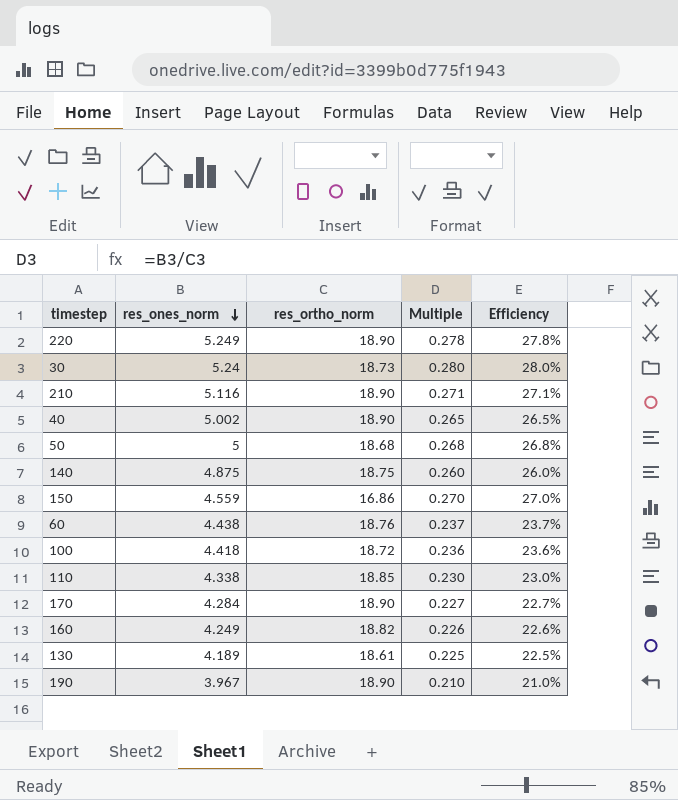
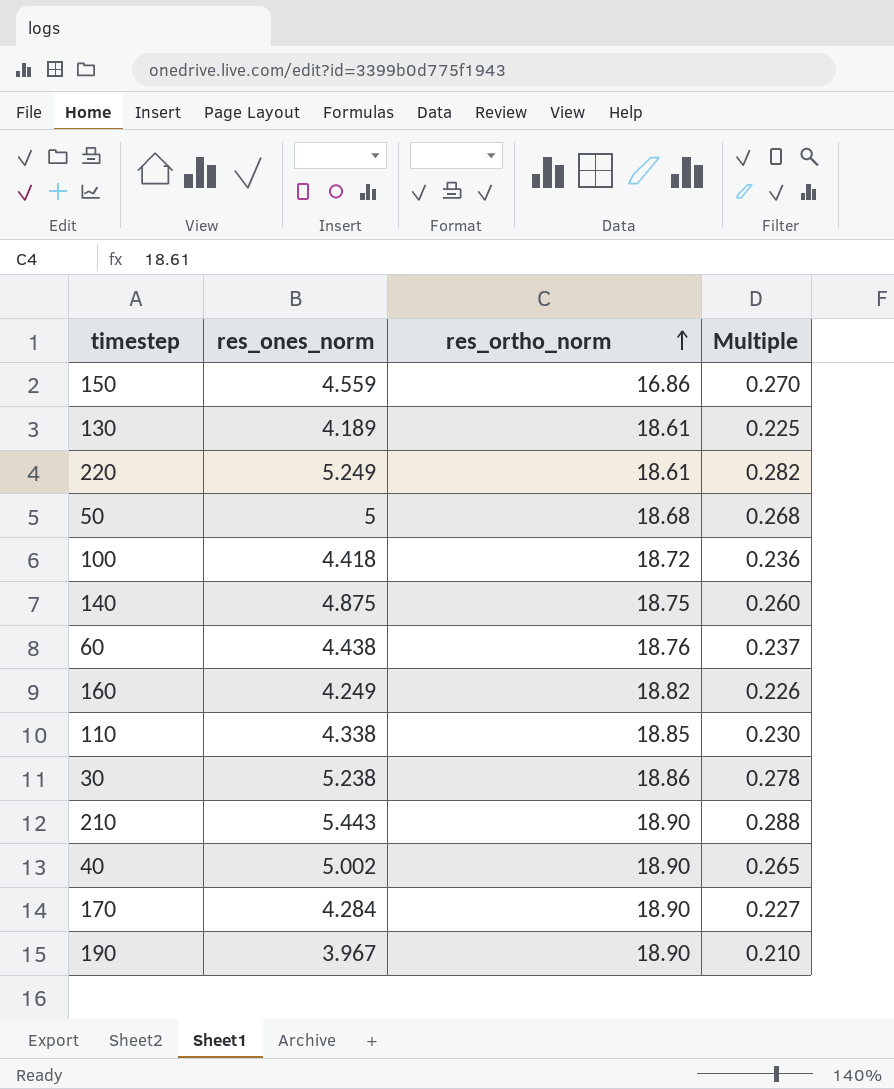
row order: res_ones_norm descending -> res_ortho_norm ascending
column Efficiency | formula: [res_ones_norm] / [res_ortho_norm] -> none
220 | res_ortho_norm: 18.90 -> 18.61
220 | Multiple: 0.278 -> 0.282
30 | res_ones_norm: 5.24 -> 5.238
30 | res_ortho_norm: 18.73 -> 18.86
30 | Multiple: 0.280 -> 0.278
210 | res_ones_norm: 5.116 -> 5.443
210 | Multiple: 0.271 -> 0.288

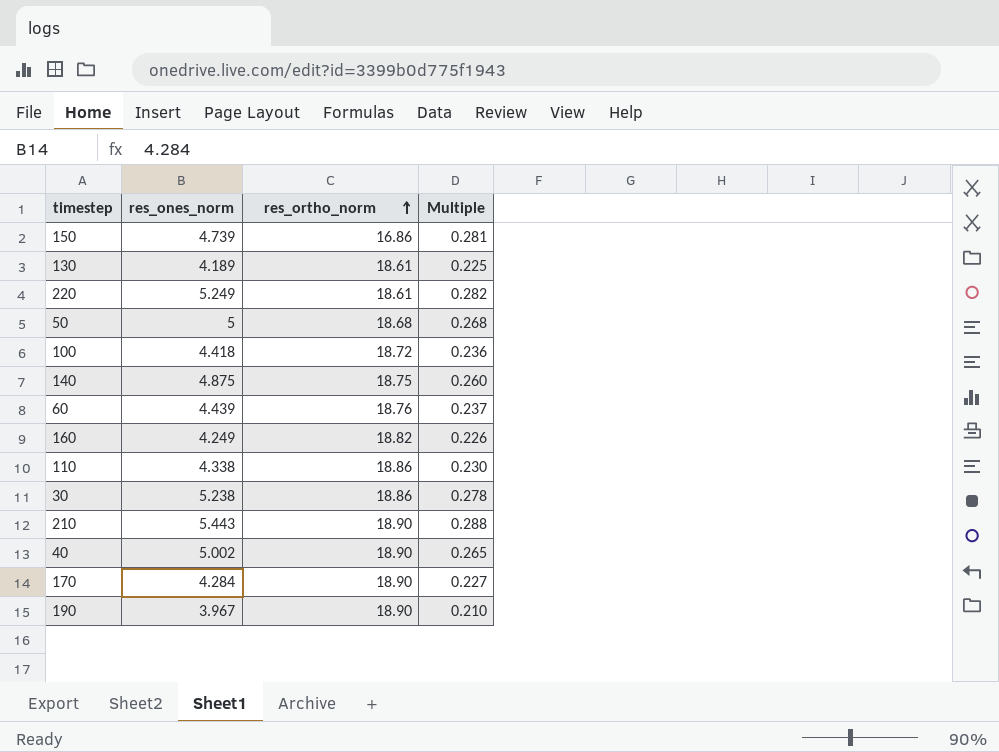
150 | res_ones_norm: 4.559 -> 4.739
150 | Multiple: 0.270 -> 0.281
60 | res_ones_norm: 4.438 -> 4.439
110 | res_ortho_norm: 18.85 -> 18.86

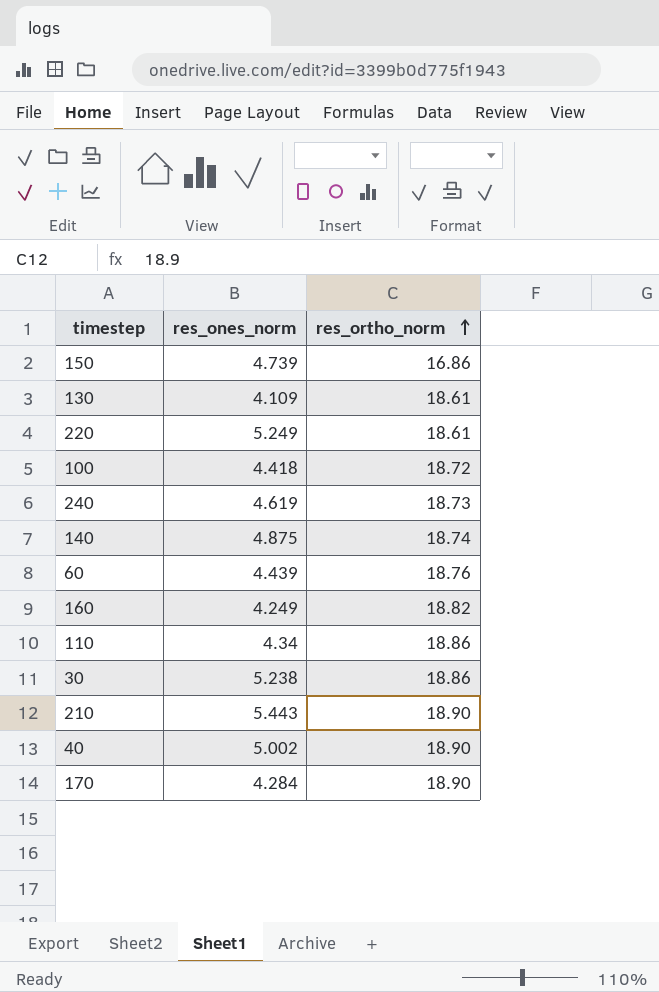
column Multiple | formula: [res_ones_norm] / [res_ortho_norm] -> none
row 50: 5 | 18.68 | 0.268 -> none
row 190: 3.967 | 18.90 | 0.210 -> none
130 | res_ones_norm: 4.189 -> 4.109
row 240: none -> 4.619 | 18.73
140 | res_ortho_norm: 18.75 -> 18.74
110 | res_ones_norm: 4.338 -> 4.34

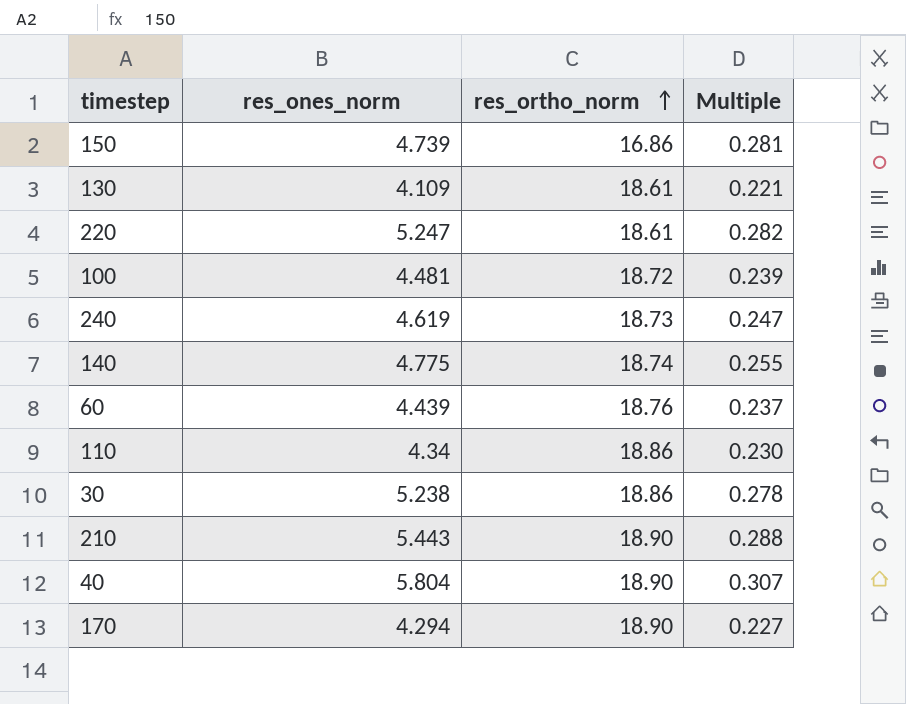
column Multiple | formula: none -> [res_ones_norm] / [res_ortho_norm]
row 160: 4.249 | 18.82 -> none
220 | res_ones_norm: 5.249 -> 5.247
100 | res_ones_norm: 4.418 -> 4.481
140 | res_ones_norm: 4.875 -> 4.775
40 | res_ones_norm: 5.002 -> 5.804
170 | res_ones_norm: 4.284 -> 4.294

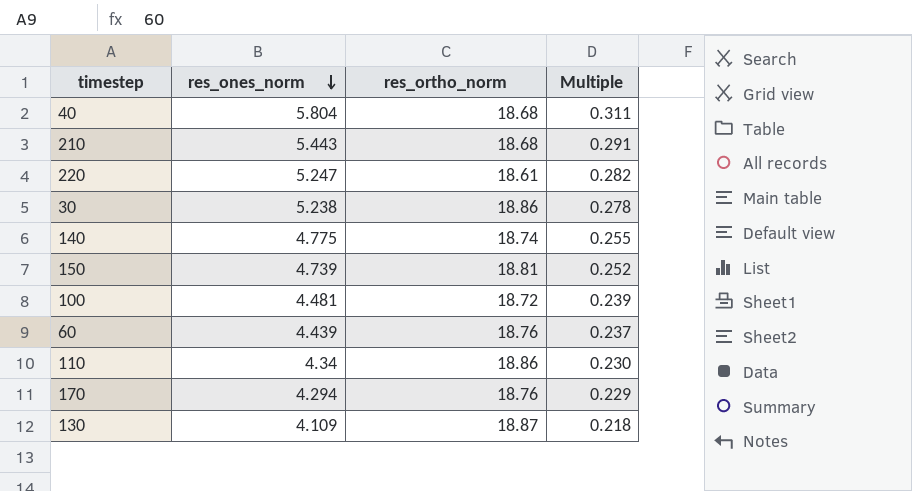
row order: res_ortho_norm ascending -> res_ones_norm descending
row 240: 4.619 | 18.73 | 0.247 -> none
40 | res_ortho_norm: 18.90 -> 18.68
40 | Multiple: 0.307 -> 0.311
210 | res_ortho_norm: 18.90 -> 18.68
210 | Multiple: 0.288 -> 0.291
150 | res_ortho_norm: 16.86 -> 18.81
150 | Multiple: 0.281 -> 0.252
170 | res_ortho_norm: 18.90 -> 18.76
170 | Multiple: 0.227 -> 0.229
130 | res_ortho_norm: 18.61 -> 18.87
130 | Multiple: 0.221 -> 0.218

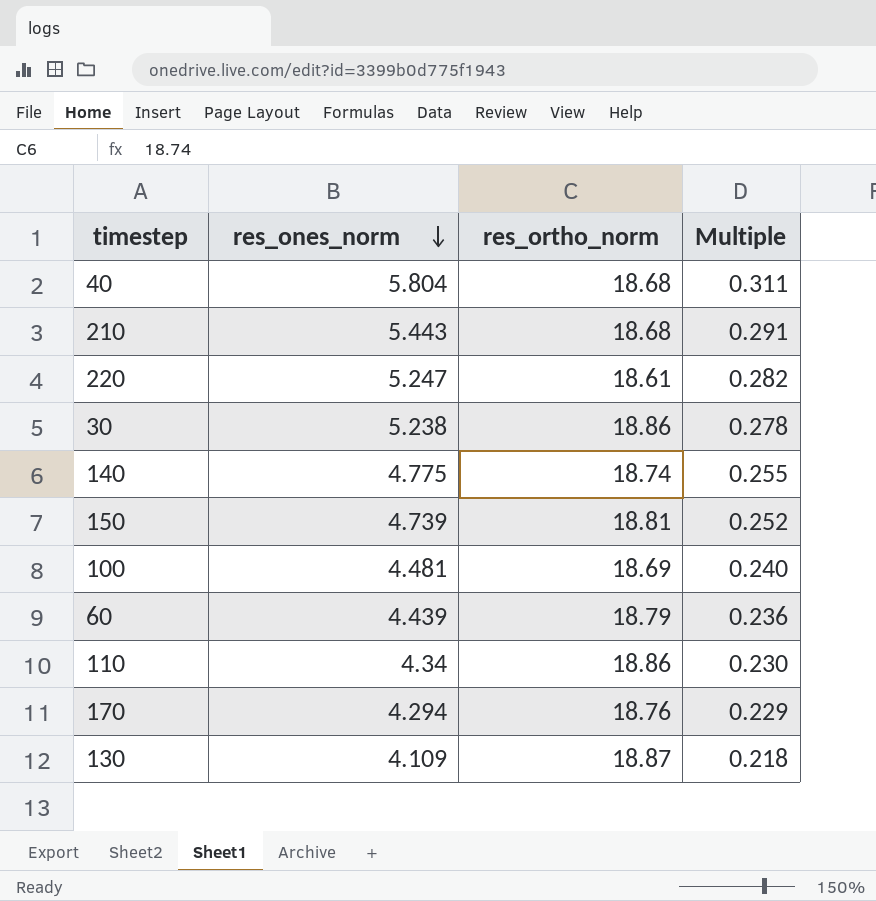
100 | res_ortho_norm: 18.72 -> 18.69
100 | Multiple: 0.239 -> 0.240
60 | res_ortho_norm: 18.76 -> 18.79
60 | Multiple: 0.237 -> 0.236

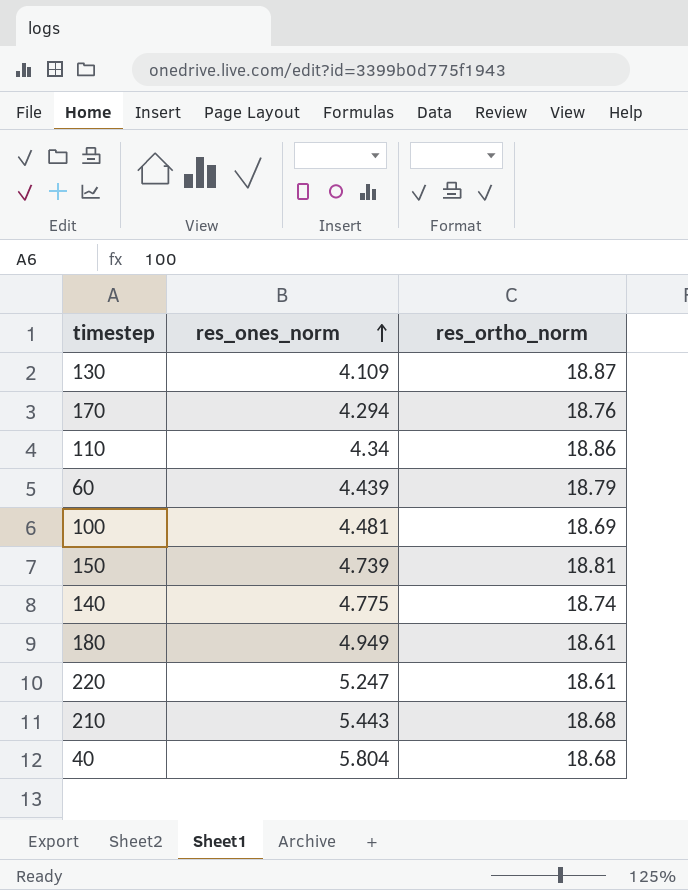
row order: res_ones_norm descending -> res_ones_norm ascending
column Multiple | formula: [res_ones_norm] / [res_ortho_norm] -> none
row 30: 5.238 | 18.86 | 0.278 -> none
row 180: none -> 4.949 | 18.61

